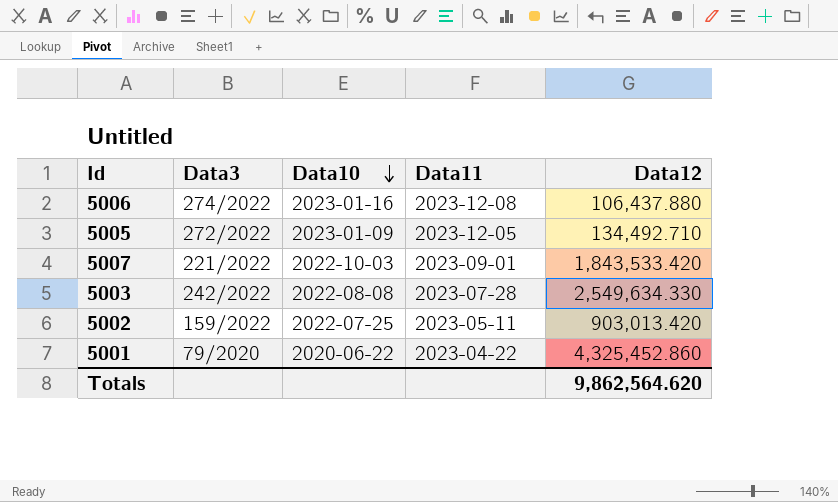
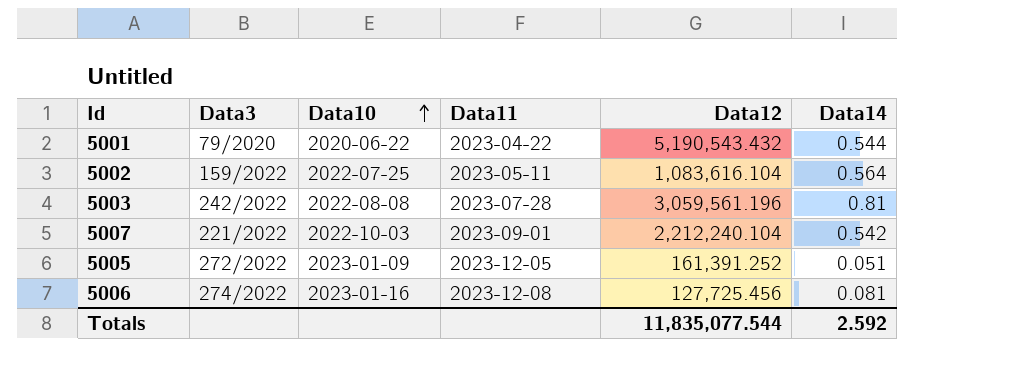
row order: Data10 descending -> Data10 ascending
column Data14 | position: none -> 6
5001 | Data12: 4,325,452.860 -> 5,190,543.432
5002 | Data12: 903,013.420 -> 1,083,616.104
5003 | Data12: 2,549,634.330 -> 3,059,561.196
5007 | Data12: 1,843,533.420 -> 2,212,240.104
5005 | Data12: 134,492.710 -> 161,391.252
5006 | Data12: 106,437.880 -> 127,725.456
Totals | Data12: 9,862,564.620 -> 11,835,077.544

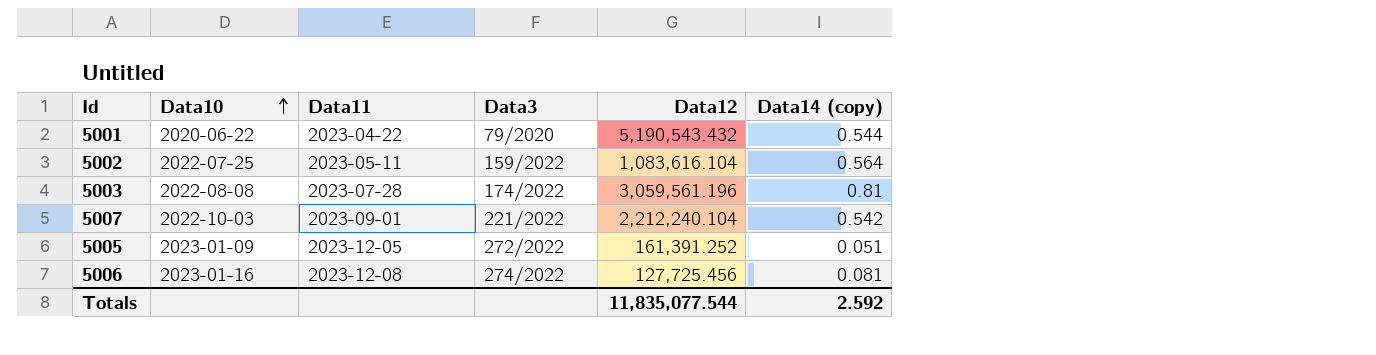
column Data3 | position: 2 -> 4
column name: Data14 -> Data14 (copy)
5003 | Data3: 242/2022 -> 174/2022

